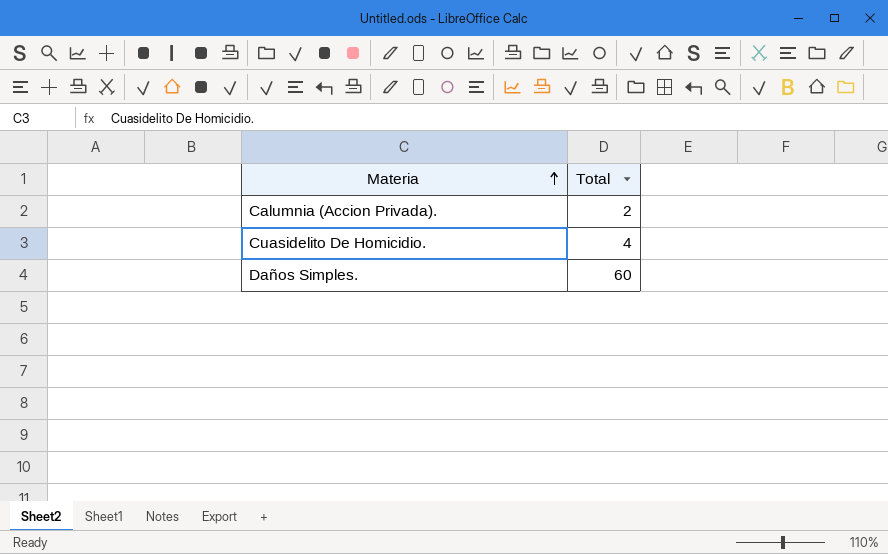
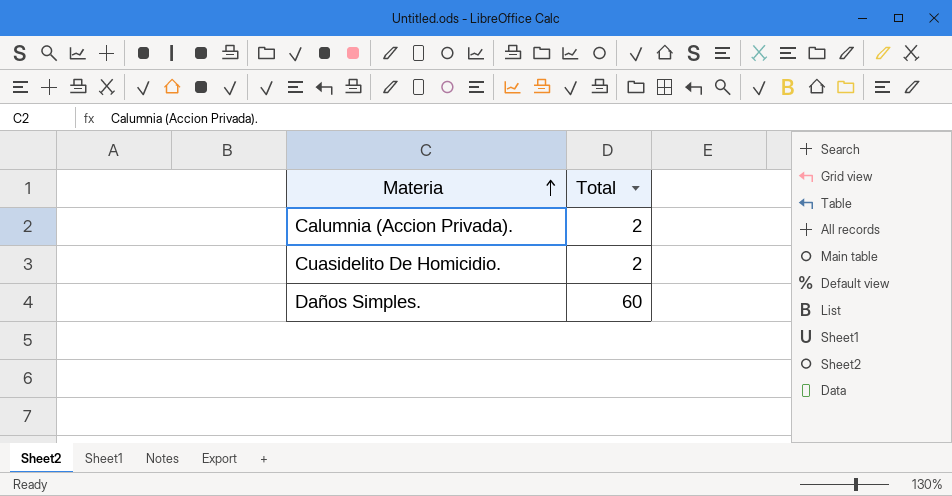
Cuasidelito De Homicidio. | Total: 4 -> 2

